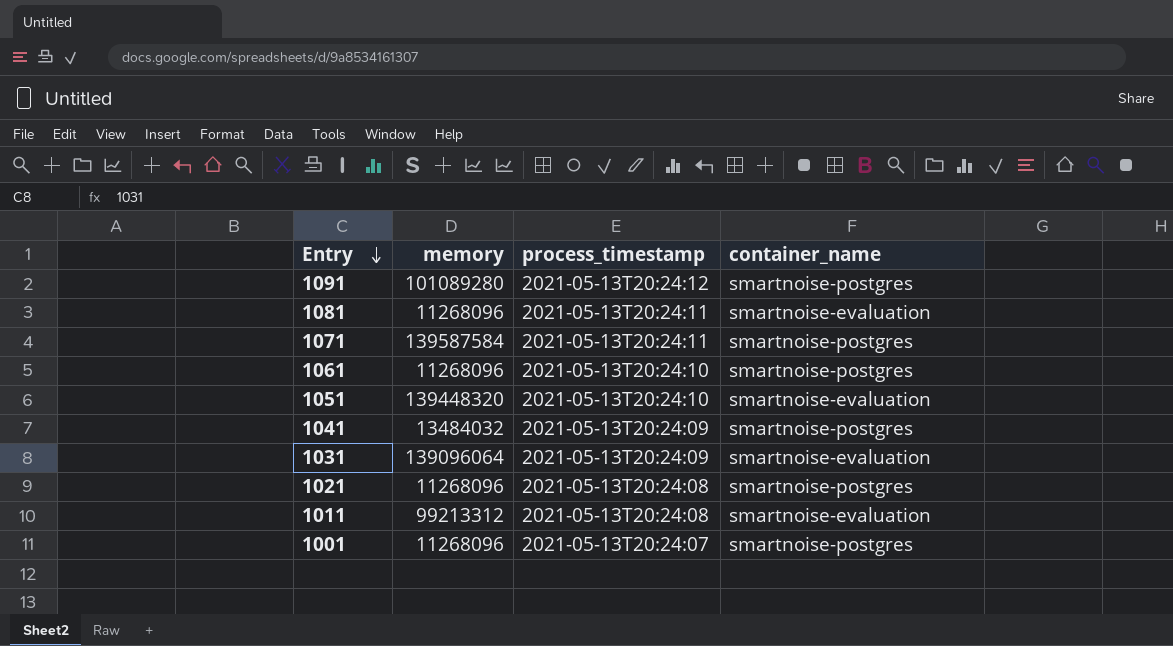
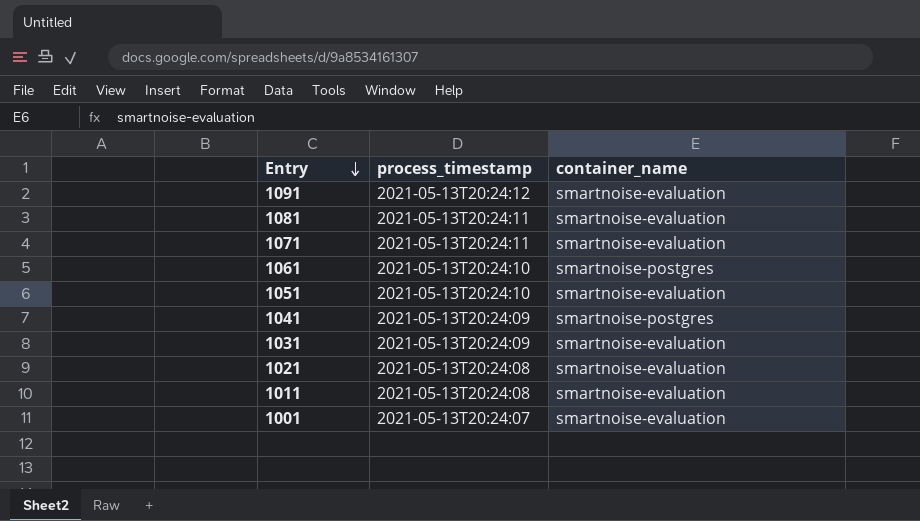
column memory | position: 2 -> none
1091 | container_name: smartnoise-postgres -> smartnoise-evaluation
1071 | container_name: smartnoise-postgres -> smartnoise-evaluation
1021 | container_name: smartnoise-postgres -> smartnoise-evaluation
1001 | container_name: smartnoise-postgres -> smartnoise-evaluation

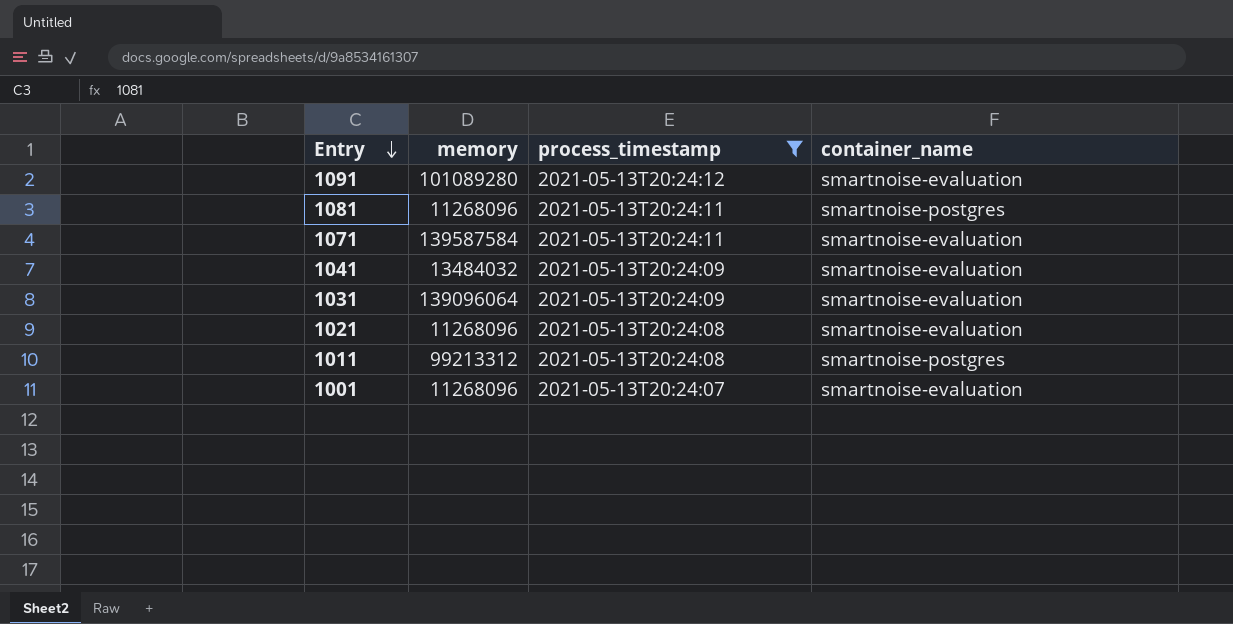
filter: none -> process_timestamp != 2021-05-13T20:24:10
column memory | position: none -> 2
1081 | container_name: smartnoise-evaluation -> smartnoise-postgres
1041 | container_name: smartnoise-postgres -> smartnoise-evaluation
1011 | container_name: smartnoise-evaluation -> smartnoise-postgres

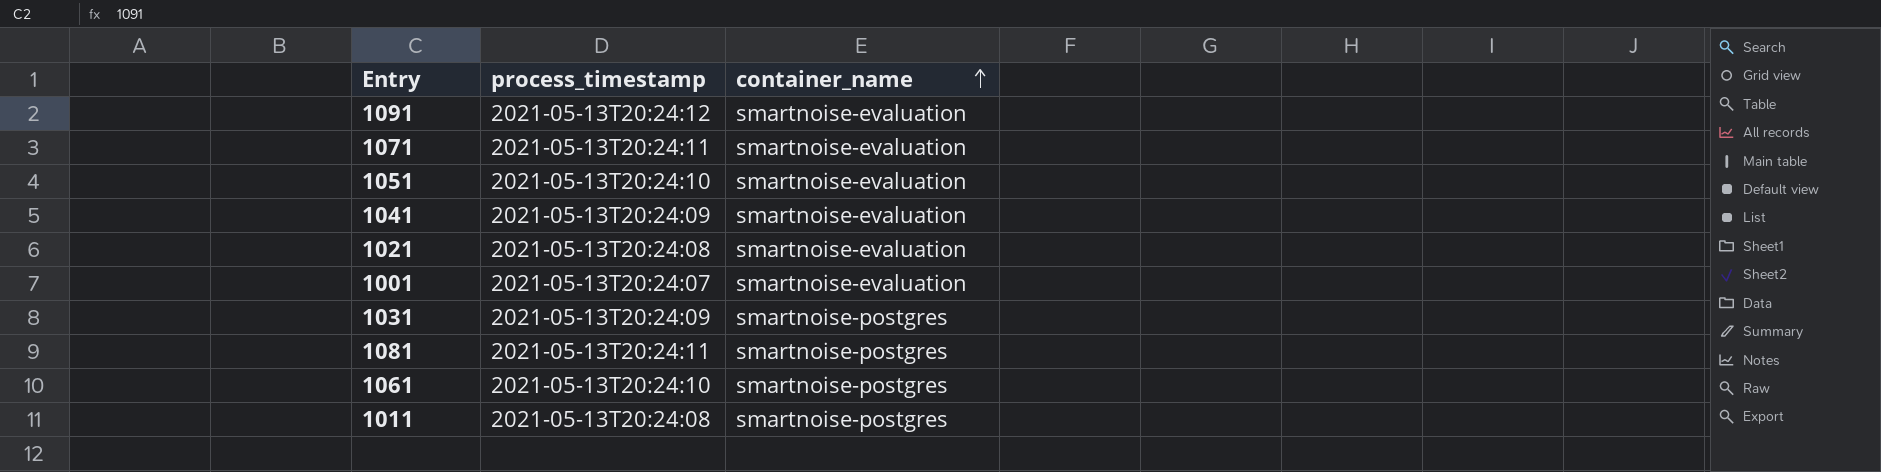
filter: process_timestamp != 2021-05-13T20:24:10 -> none
row order: Entry descending -> container_name ascending
column memory | position: 2 -> none
1031 | container_name: smartnoise-evaluation -> smartnoise-postgres

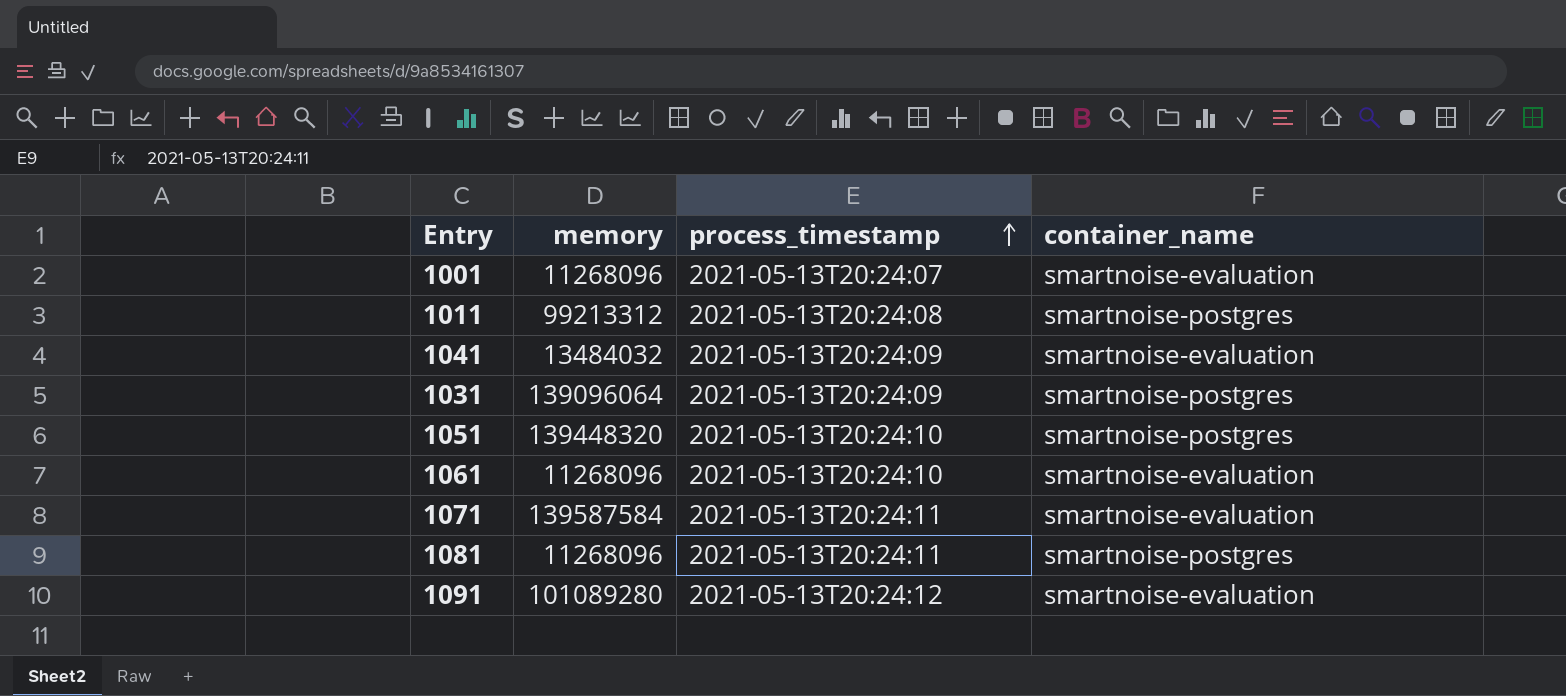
row order: container_name ascending -> process_timestamp ascending
column memory | position: none -> 2
row 1021: 2021-05-13T20:24:08 | smartnoise-evaluation -> none
1051 | container_name: smartnoise-evaluation -> smartnoise-postgres
1061 | container_name: smartnoise-postgres -> smartnoise-evaluation

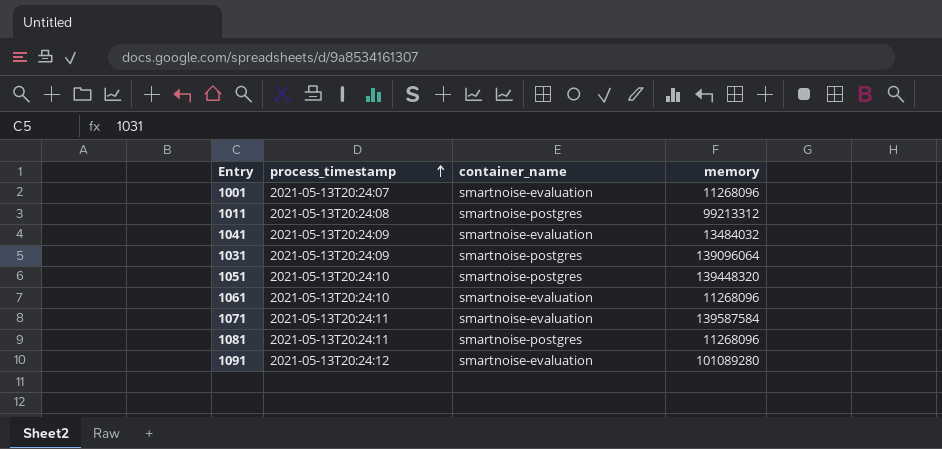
column memory | position: 2 -> 4

